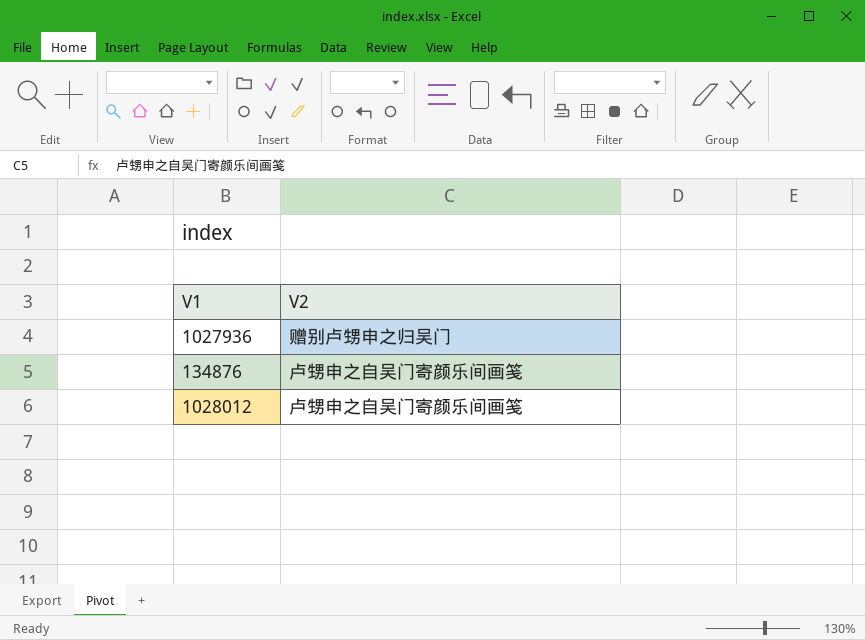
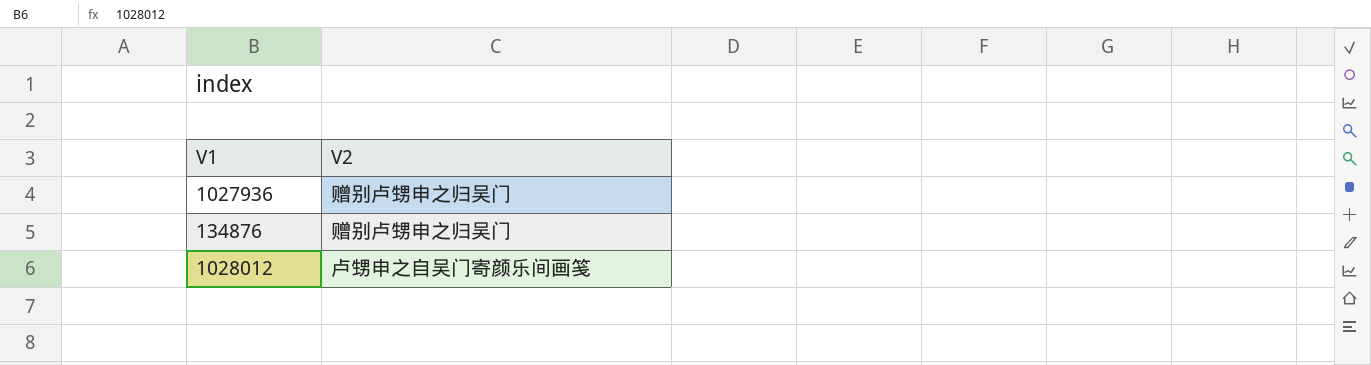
134876 | V2: 卢甥申之自吴门寄颜乐间画笺 -> 赠别卢甥申之归吴门

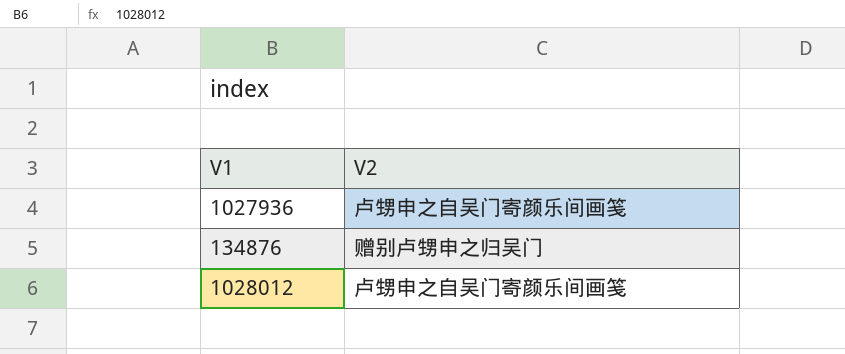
1027936 | V2: 赠别卢甥申之归吴门 -> 卢甥申之自吴门寄颜乐间画笺

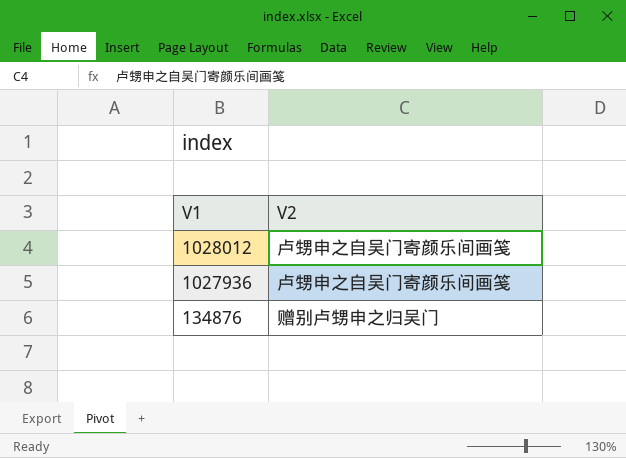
row order: none -> V1 descending

